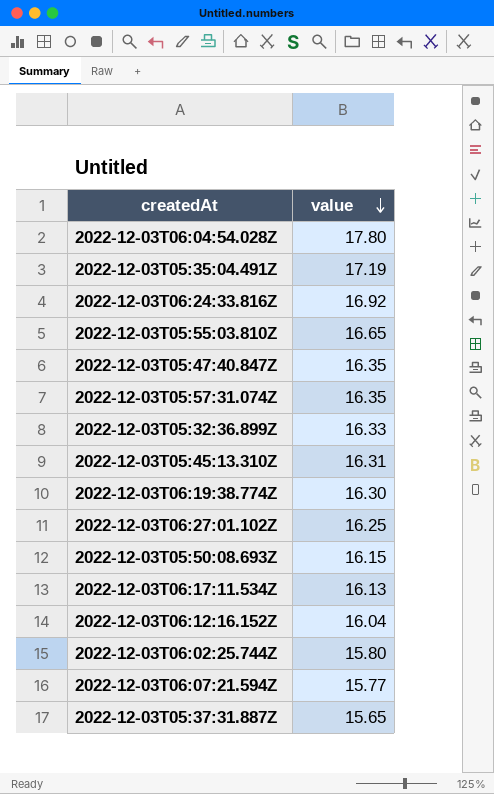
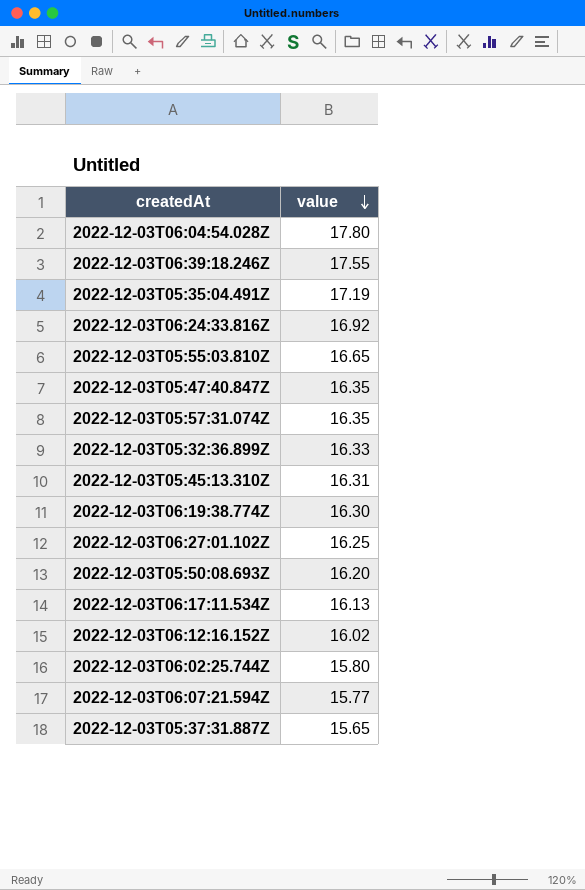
row 2022-12-03T06:39:18.246Z: none -> 17.55
2022-12-03T05:50:08.693Z | value: 16.15 -> 16.20
2022-12-03T06:12:16.152Z | value: 16.04 -> 16.02

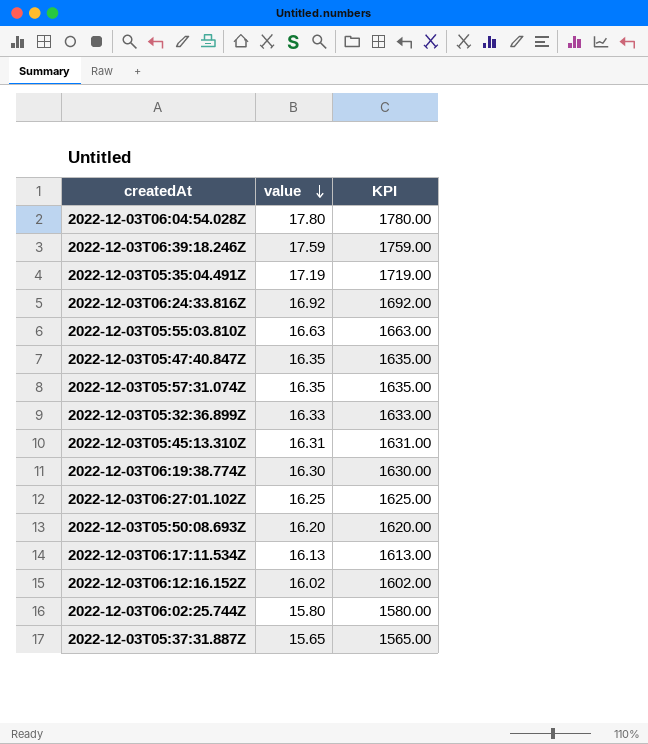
column KPI | formula: none -> [value] * 100
row 2022-12-03T06:07:21.594Z: 15.77 -> none
2022-12-03T06:39:18.246Z | value: 17.55 -> 17.59
2022-12-03T05:55:03.810Z | value: 16.65 -> 16.63

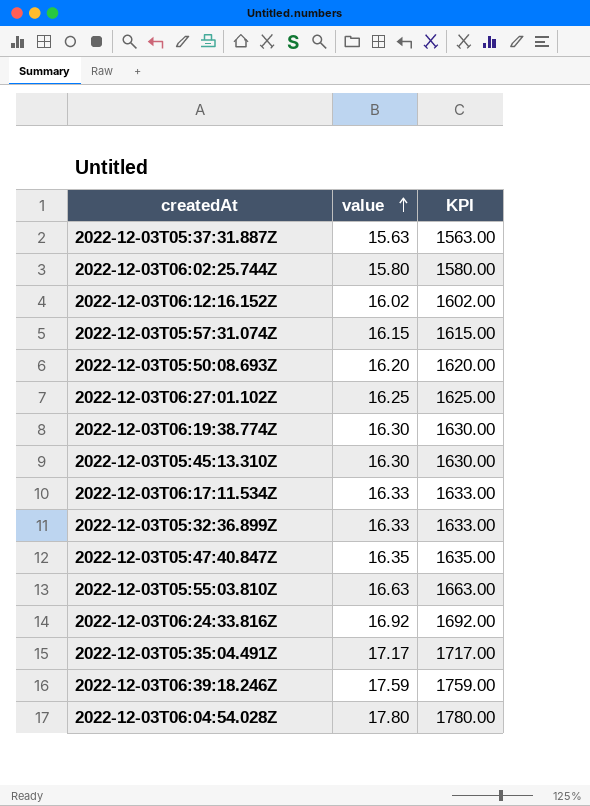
row order: value descending -> value ascending
2022-12-03T05:37:31.887Z | value: 15.65 -> 15.63
2022-12-03T05:37:31.887Z | KPI: 1565.00 -> 1563.00
2022-12-03T05:57:31.074Z | value: 16.35 -> 16.15
2022-12-03T05:57:31.074Z | KPI: 1635.00 -> 1615.00
2022-12-03T05:45:13.310Z | value: 16.31 -> 16.30
2022-12-03T05:45:13.310Z | KPI: 1631.00 -> 1630.00
2022-12-03T06:17:11.534Z | value: 16.13 -> 16.33
2022-12-03T06:17:11.534Z | KPI: 1613.00 -> 1633.00
2022-12-03T05:35:04.491Z | value: 17.19 -> 17.17
2022-12-03T05:35:04.491Z | KPI: 1719.00 -> 1717.00

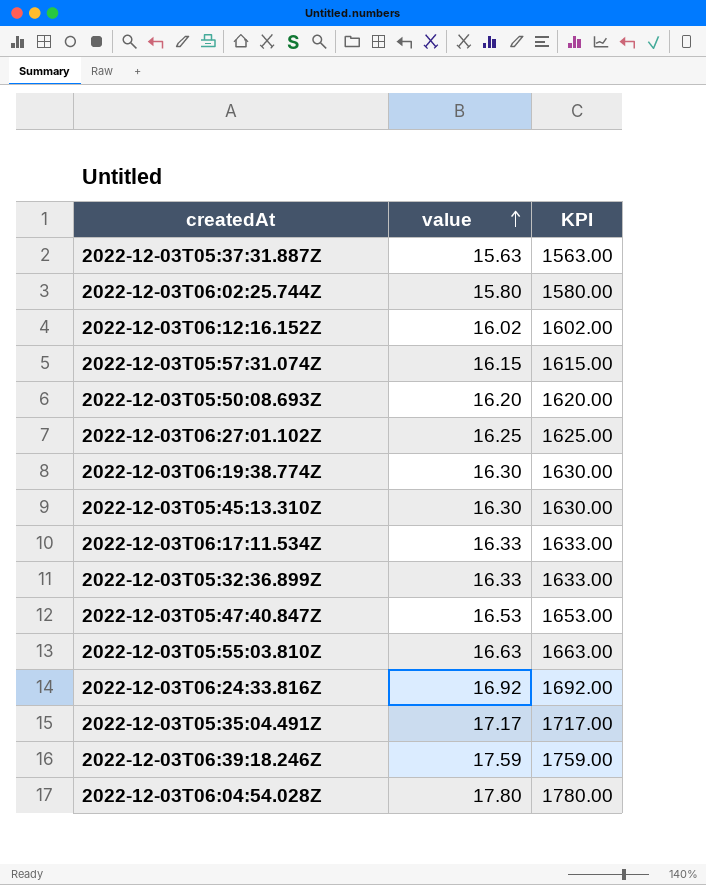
2022-12-03T05:47:40.847Z | value: 16.35 -> 16.53
2022-12-03T05:47:40.847Z | KPI: 1635.00 -> 1653.00

